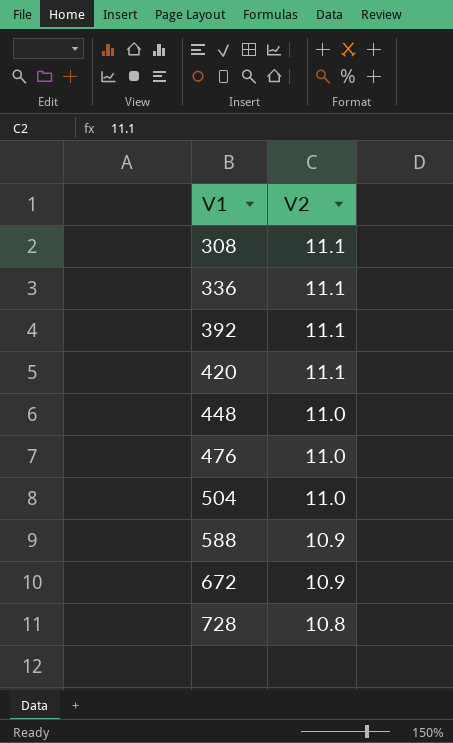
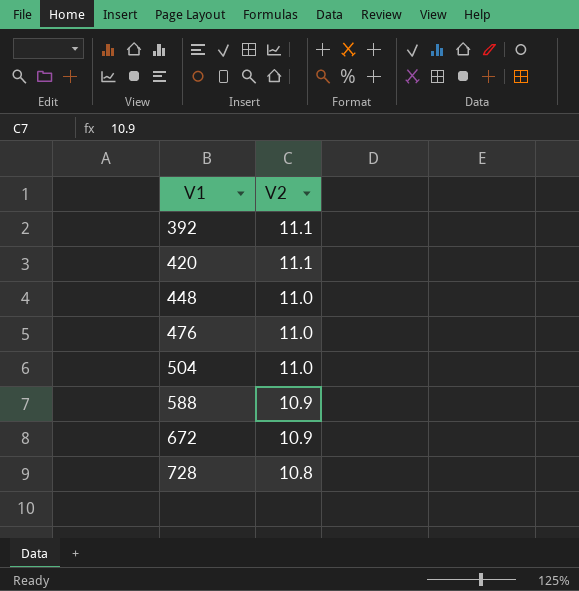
row 308: 11.1 -> none
row 336: 11.1 -> none

